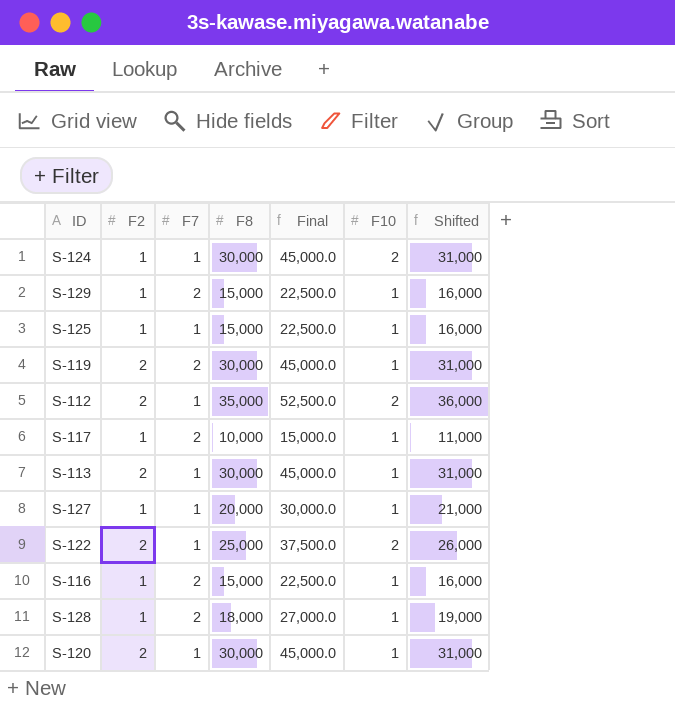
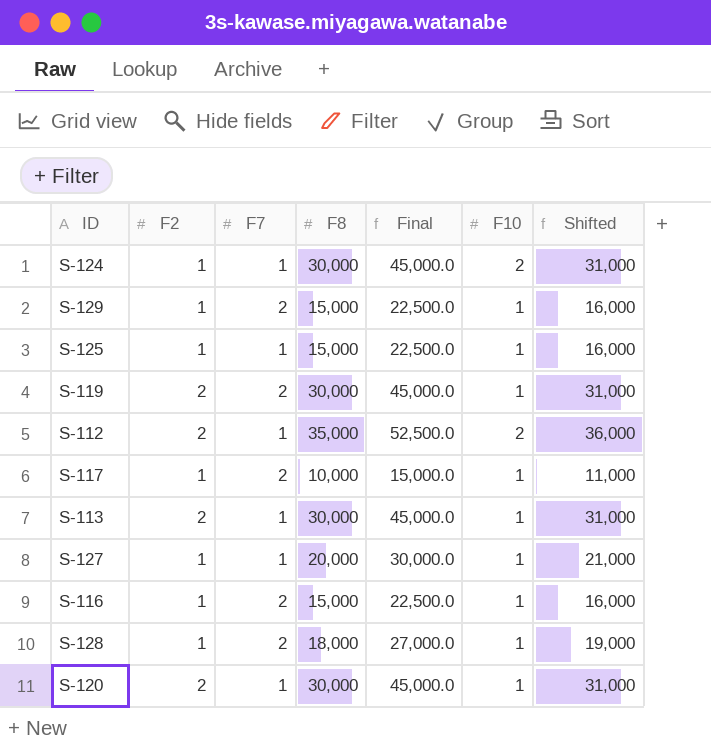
row S-122: 2 | 1 | 25,000 | 37,500.0 | 2 | 26,000 -> none

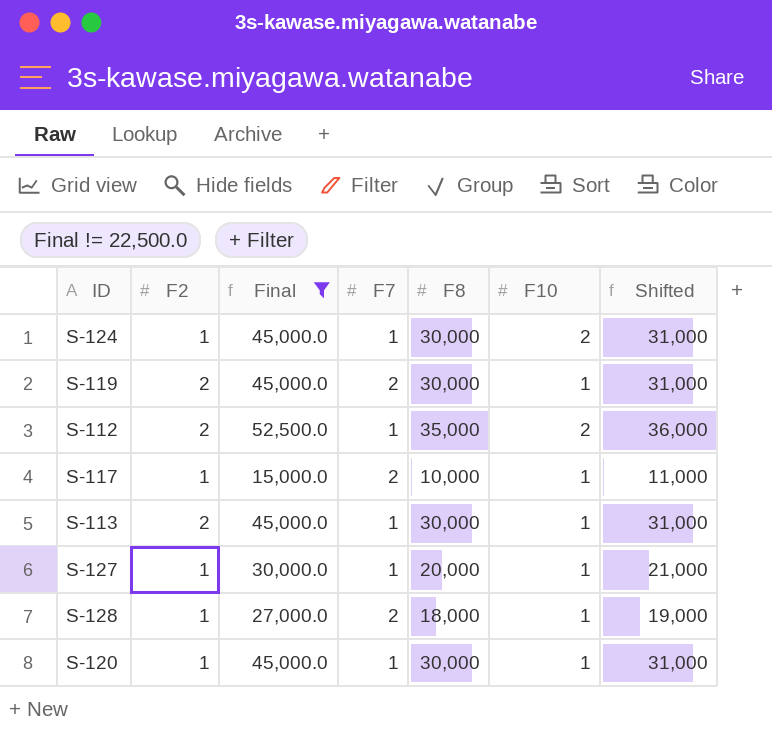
filter: none -> Final != 22,500.0
column Final | position: 5 -> 3
S-120 | F2: 2 -> 1

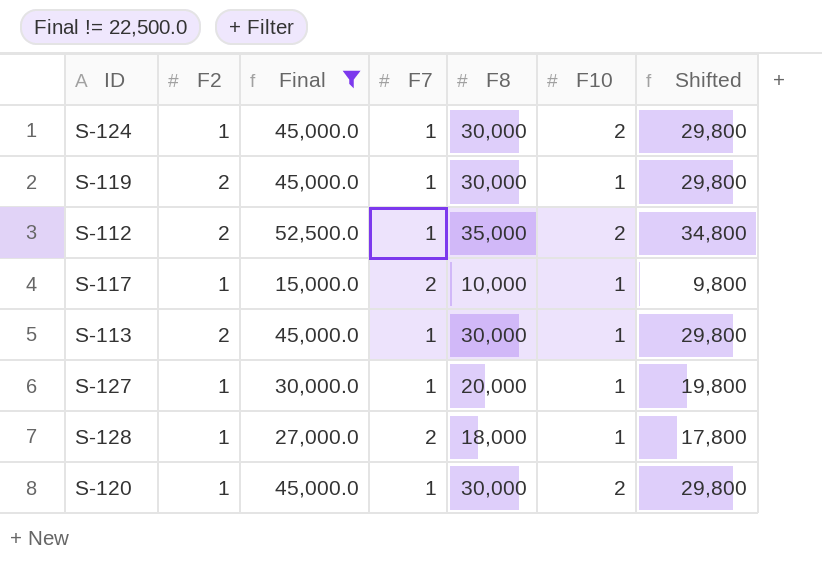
column Shifted | formula: [F8] + 1000 -> [F8] - 200
S-119 | F7: 2 -> 1
S-120 | F10: 1 -> 2

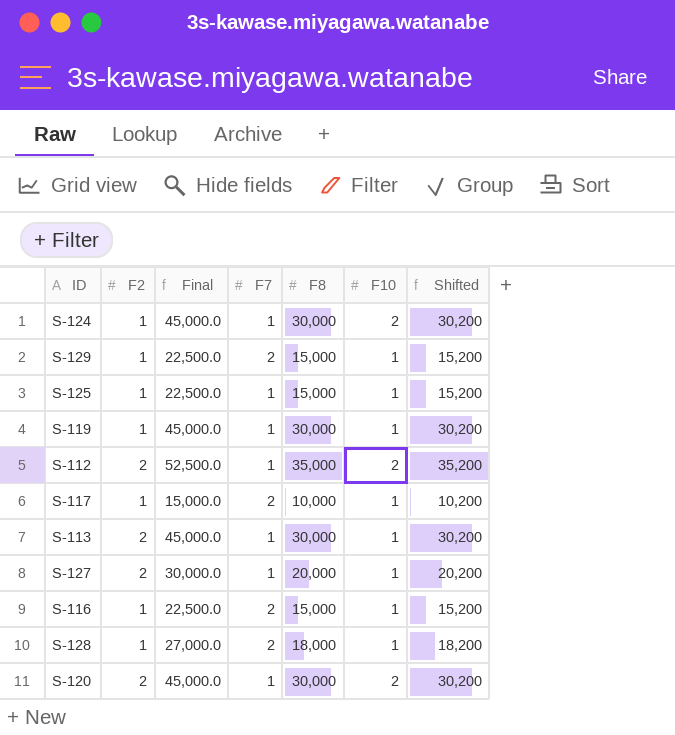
filter: Final != 22,500.0 -> none
column Shifted | formula: [F8] - 200 -> [F8] + 200
S-119 | F2: 2 -> 1
S-127 | F2: 1 -> 2
S-120 | F2: 1 -> 2

